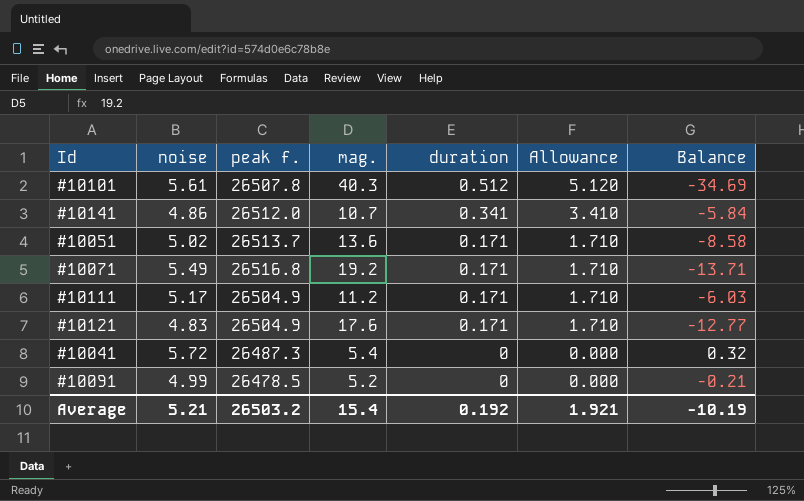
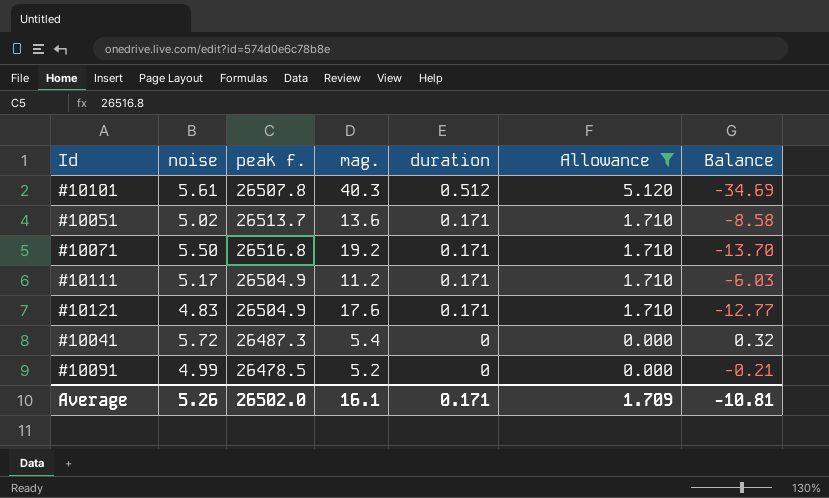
filter: none -> Allowance != 3.410
#10071 | noise: 5.49 -> 5.50
#10071 | Balance: -13.71 -> -13.70
Average | noise: 5.21 -> 5.26
Average | peak f.: 26503.2 -> 26502.0
Average | mag.: 15.4 -> 16.1
Average | duration: 0.192 -> 0.171
Average | Allowance: 1.921 -> 1.709
Average | Balance: -10.19 -> -10.81

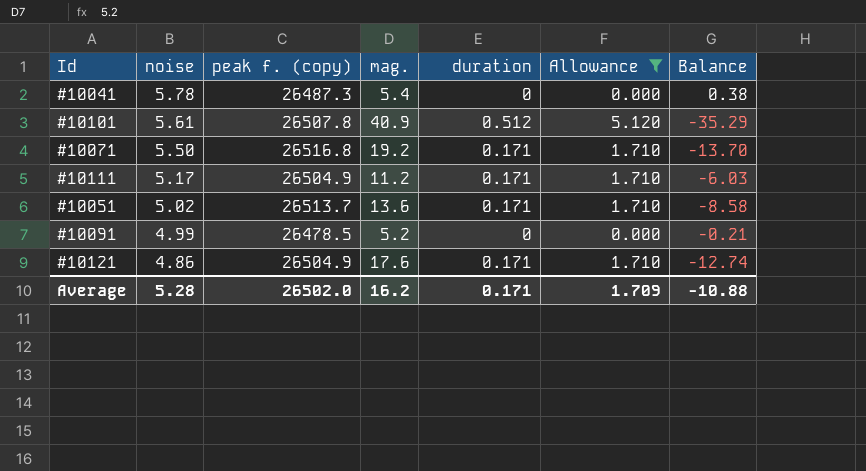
row order: duration descending -> noise descending
column name: peak f. -> peak f. (copy)
#10041 | noise: 5.72 -> 5.78
#10041 | Balance: 0.32 -> 0.38
#10101 | mag.: 40.3 -> 40.9
#10101 | Balance: -34.69 -> -35.29
#10121 | noise: 4.83 -> 4.86
#10121 | Balance: -12.77 -> -12.74
Average | noise: 5.26 -> 5.28
Average | mag.: 16.1 -> 16.2
Average | Balance: -10.81 -> -10.88

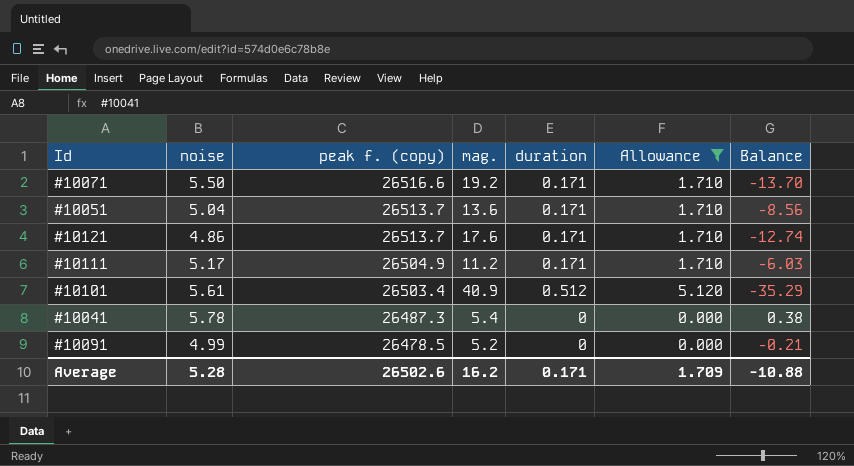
row order: noise descending -> peak f. (copy) descending
#10071 | peak f. (copy): 26516.8 -> 26516.6
#10051 | noise: 5.02 -> 5.04
#10051 | Balance: -8.58 -> -8.56
#10121 | peak f. (copy): 26504.9 -> 26513.7
#10101 | peak f. (copy): 26507.8 -> 26503.4
Average | peak f. (copy): 26502.0 -> 26502.6

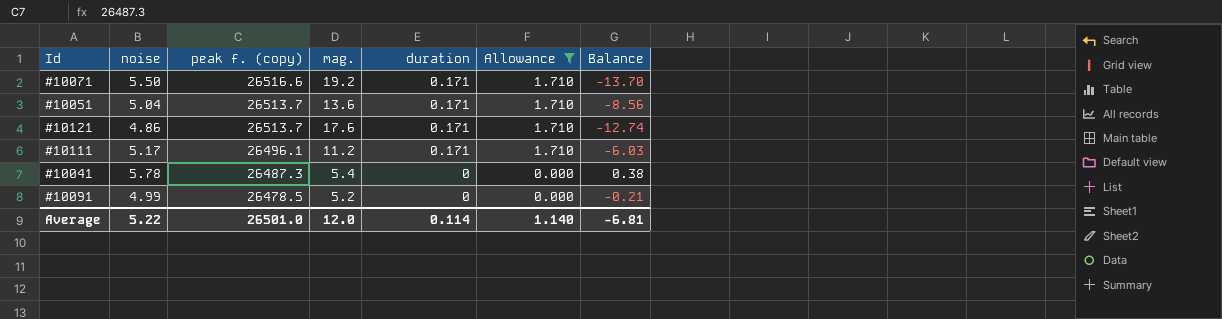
row #10101: 5.61 | 26503.4 | 40.9 | 0.512 | 5.120 | -35.29 -> none
#10111 | peak f. (copy): 26504.9 -> 26496.1
Average | noise: 5.28 -> 5.22
Average | peak f. (copy): 26502.6 -> 26501.0
Average | mag.: 16.2 -> 12.0
Average | duration: 0.171 -> 0.114
Average | Allowance: 1.709 -> 1.140
Average | Balance: -10.88 -> -6.81

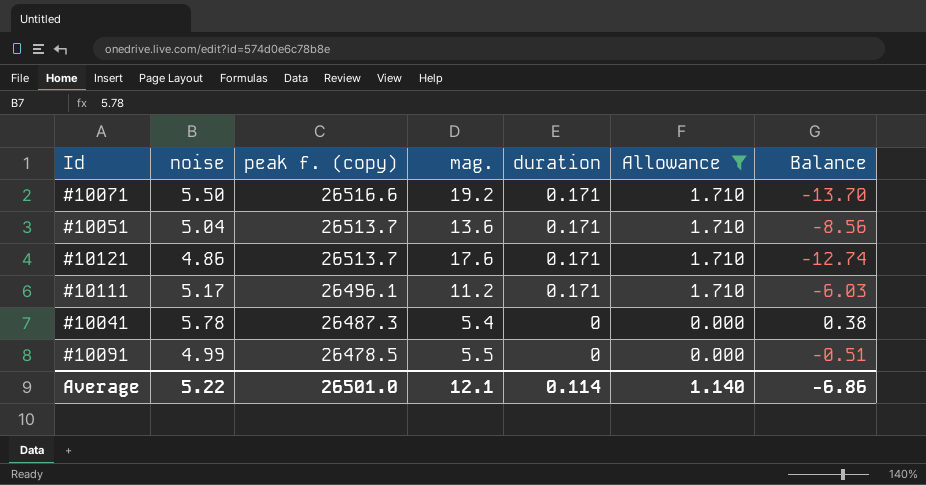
#10091 | mag.: 5.2 -> 5.5
#10091 | Balance: -0.21 -> -0.51
Average | mag.: 12.0 -> 12.1
Average | Balance: -6.81 -> -6.86

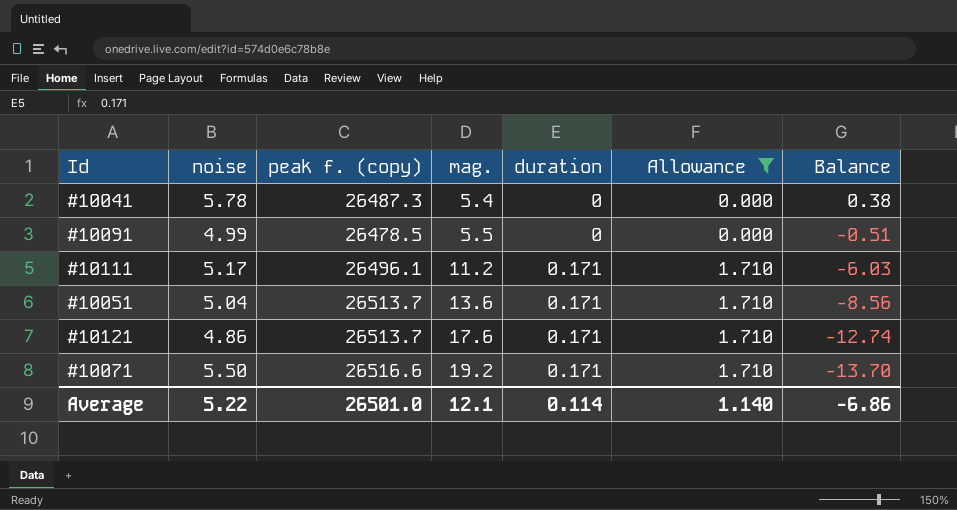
row order: peak f. (copy) descending -> mag. ascending

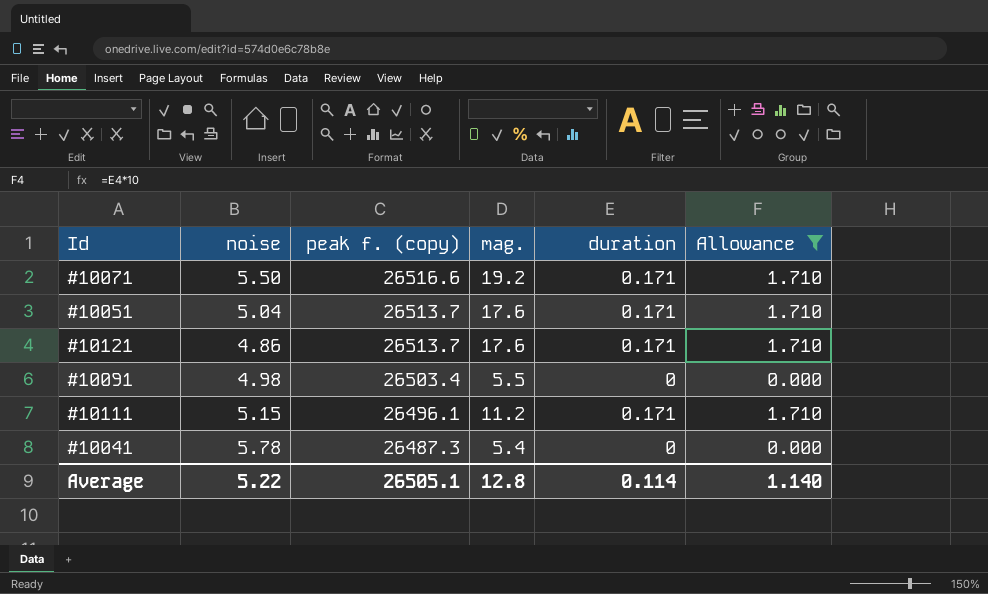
row order: mag. ascending -> peak f. (copy) descending
column Balance | formula: [noise] - [mag.] -> none
#10051 | mag.: 13.6 -> 17.6
#10091 | noise: 4.99 -> 4.98
#10091 | peak f. (copy): 26478.5 -> 26503.4
#10111 | noise: 5.17 -> 5.15
Average | peak f. (copy): 26501.0 -> 26505.1
Average | mag.: 12.1 -> 12.8

